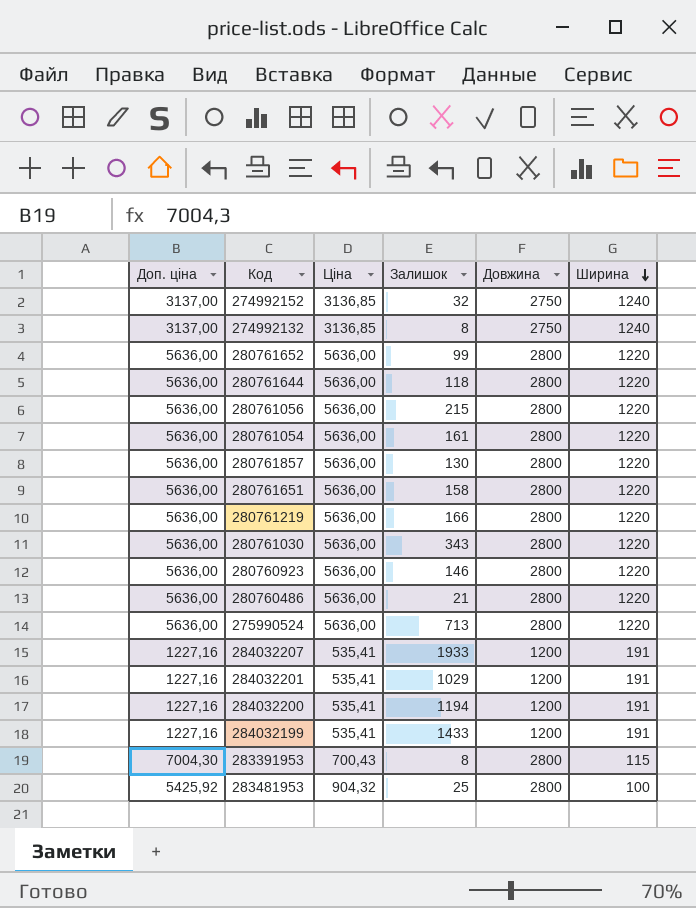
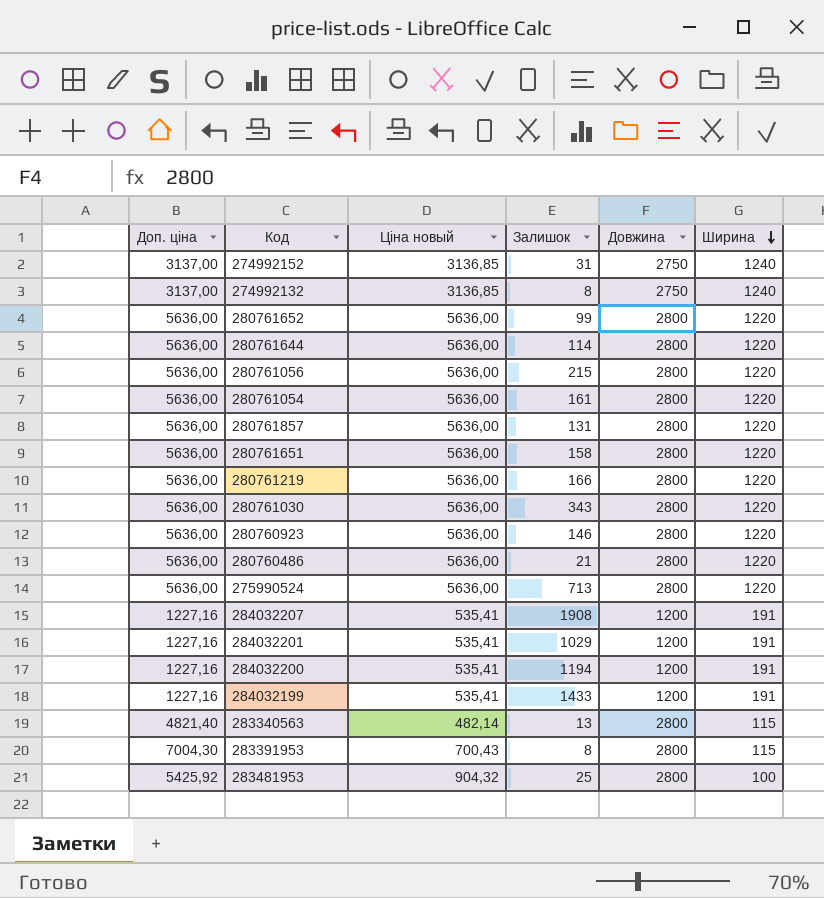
column name: Ціна -> Ціна новый
274992152 | Залишок: 32 -> 31
280761644 | Залишок: 118 -> 114
280761857 | Залишок: 130 -> 131
284032207 | Залишок: 1933 -> 1908
row 283340563: none -> 4821,40 | 482,14 | 13 | 2800 | 115

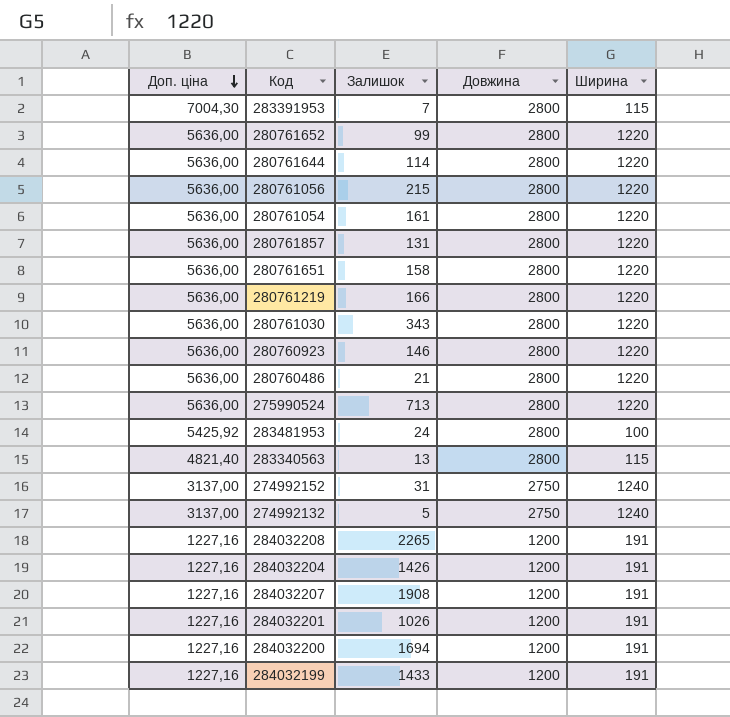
row order: Ширина descending -> Доп. ціна descending
column Ціна новый | position: 3 -> none
283391953 | Залишок: 8 -> 7
283481953 | Залишок: 25 -> 24
274992132 | Залишок: 8 -> 5
row 284032208: none -> 1227,16 | 2265 | 1200 | 191
row 284032204: none -> 1227,16 | 1426 | 1200 | 191
284032201 | Залишок: 1029 -> 1026
284032200 | Залишок: 1194 -> 1694

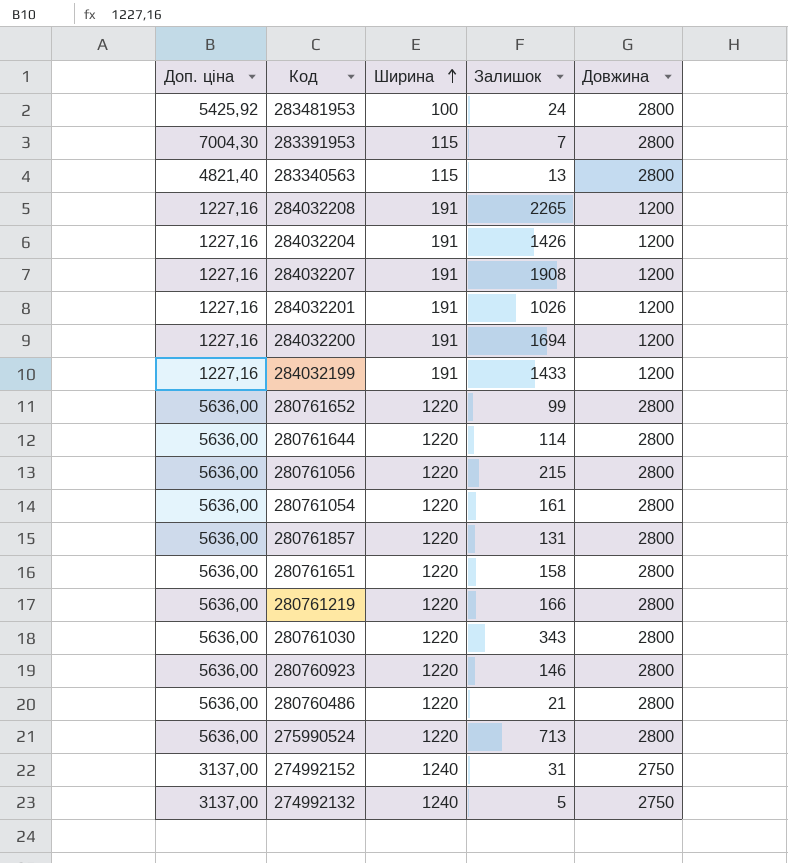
row order: Доп. ціна descending -> Ширина ascending
column Ширина | position: 5 -> 3

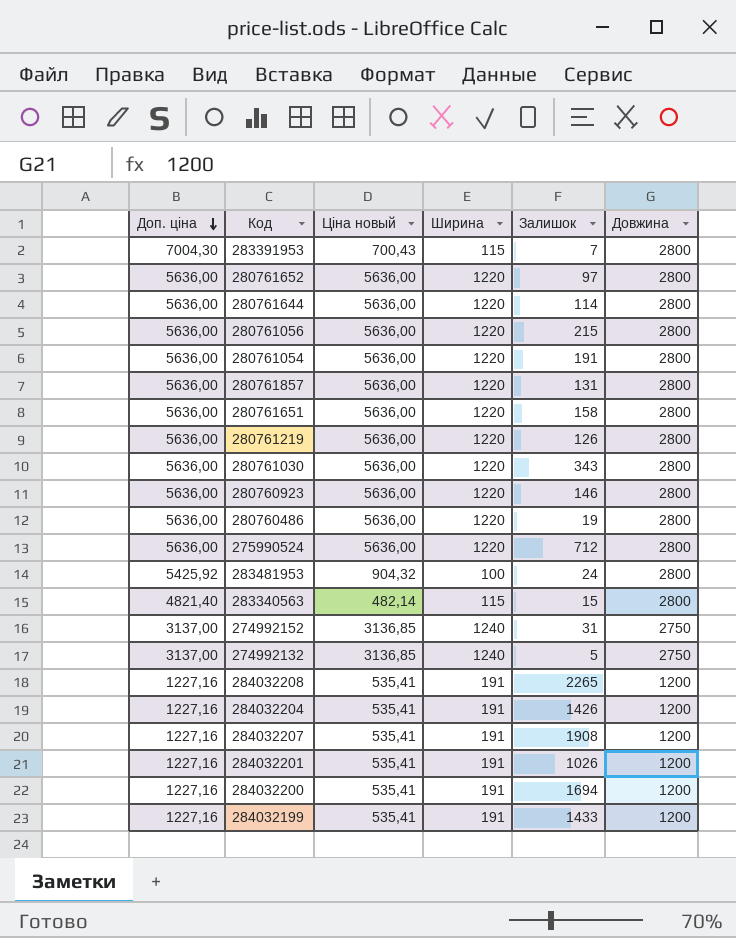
row order: Ширина ascending -> Доп. ціна descending
column Ціна новый | position: none -> 3
280761652 | Залишок: 99 -> 97
280761054 | Залишок: 161 -> 191
280761219 | Залишок: 166 -> 126
280760486 | Залишок: 21 -> 19
275990524 | Залишок: 713 -> 712
283340563 | Залишок: 13 -> 15

